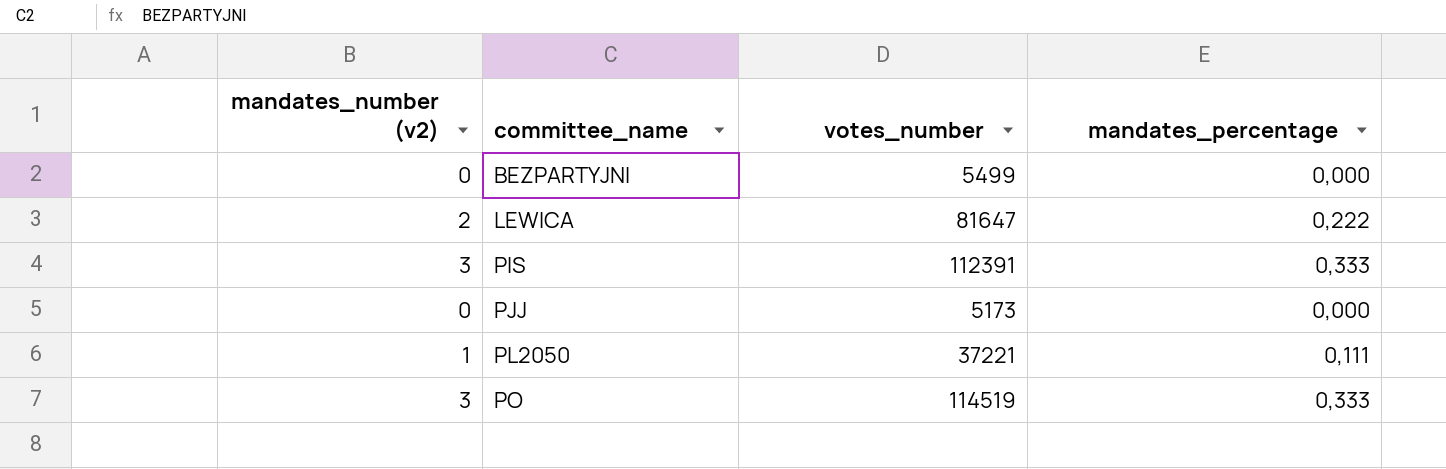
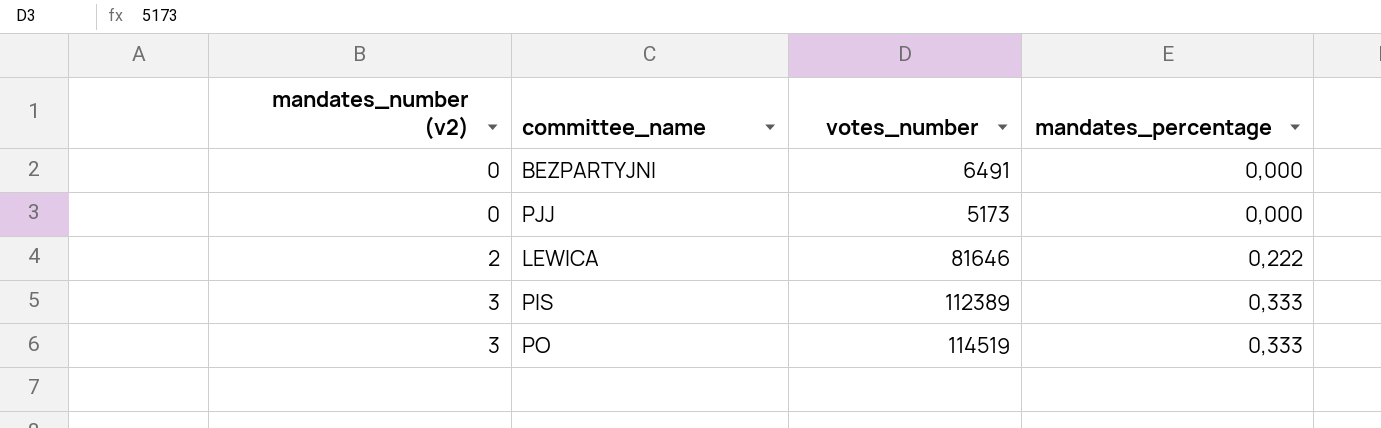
row order: committee_name ascending -> mandates_number (v2) ascending
row PL2050: 1 | 37221 | 0,111 -> none
BEZPARTYJNI | votes_number: 5499 -> 6491
LEWICA | votes_number: 81647 -> 81646
PIS | votes_number: 112391 -> 112389

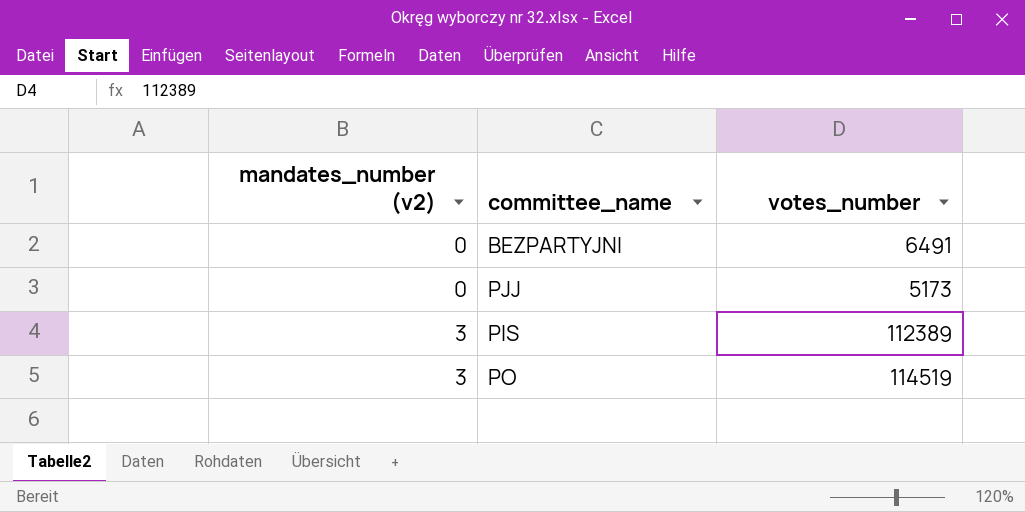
column mandates_percentage | position: 4 -> none
row LEWICA: 2 | 81646 | 0,222 -> none

